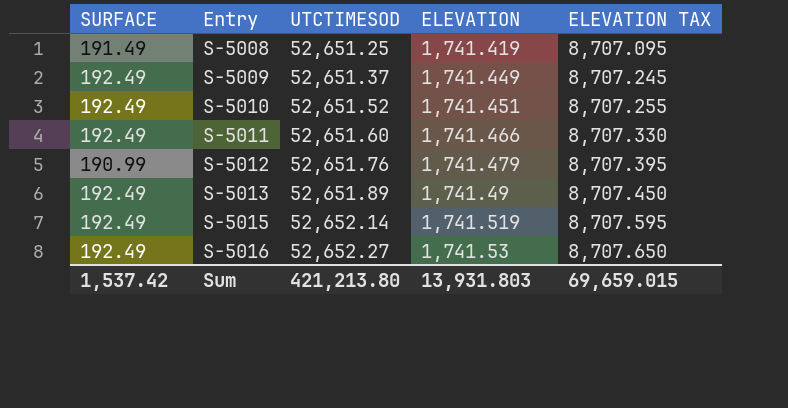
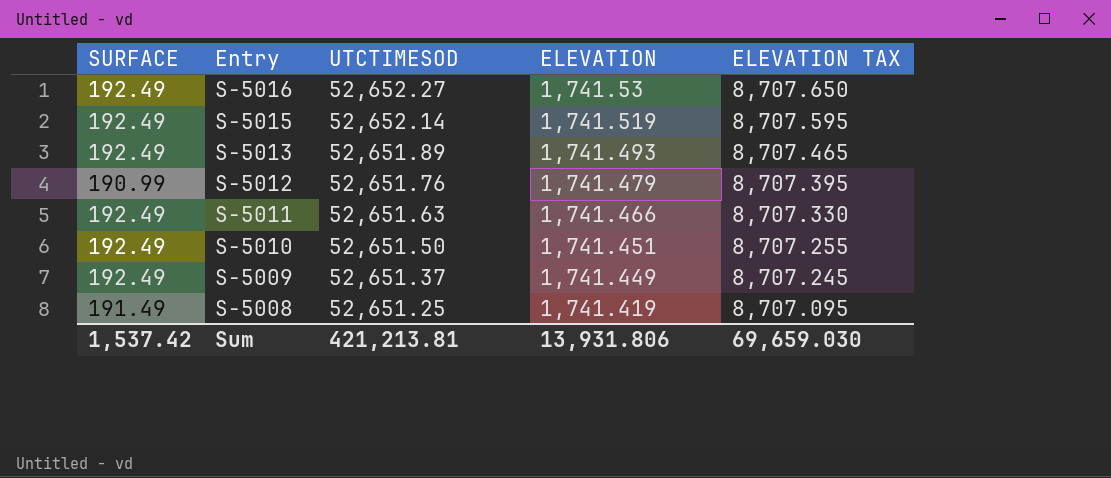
row order: Entry ascending -> Entry descending
S-5013 | ELEVATION: 1,741.49 -> 1,741.493
S-5013 | ELEVATION TAX: 8,707.450 -> 8,707.465
S-5011 | UTCTIMESOD: 52,651.60 -> 52,651.63
S-5010 | UTCTIMESOD: 52,651.52 -> 52,651.50
Sum | UTCTIMESOD: 421,213.80 -> 421,213.81
Sum | ELEVATION: 13,931.803 -> 13,931.806
Sum | ELEVATION TAX: 69,659.015 -> 69,659.030

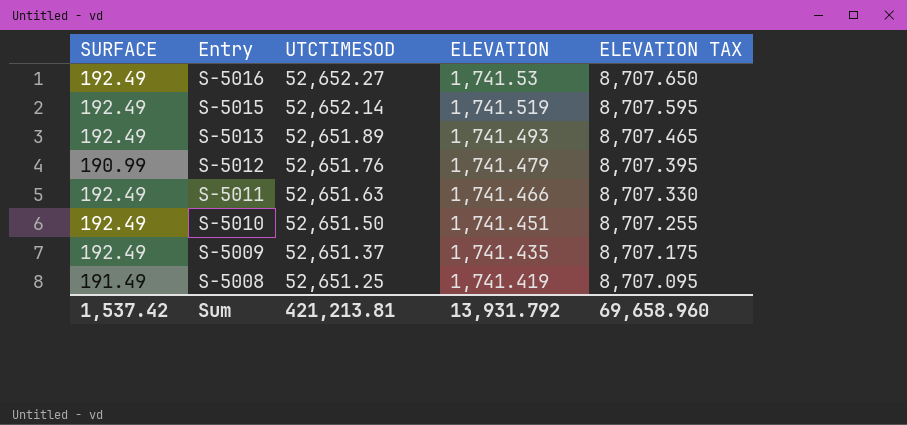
S-5009 | ELEVATION: 1,741.449 -> 1,741.435
S-5009 | ELEVATION TAX: 8,707.245 -> 8,707.175
Sum | ELEVATION: 13,931.806 -> 13,931.792
Sum | ELEVATION TAX: 69,659.030 -> 69,658.960

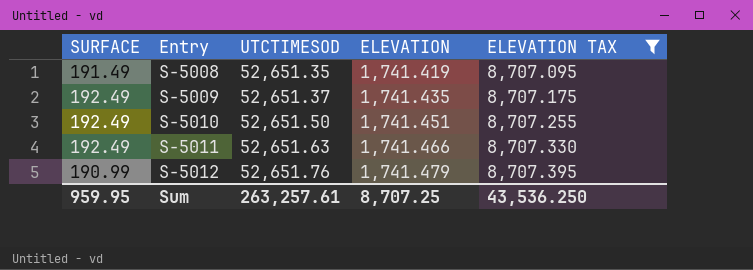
filter: none -> ELEVATION TAX <= 8,707.395
row order: Entry descending -> Entry ascending
S-5008 | UTCTIMESOD: 52,651.25 -> 52,651.35
Sum | SURFACE: 1,537.42 -> 959.95
Sum | UTCTIMESOD: 421,213.81 -> 263,257.61
Sum | ELEVATION: 13,931.792 -> 8,707.25
Sum | ELEVATION TAX: 69,658.960 -> 43,536.250

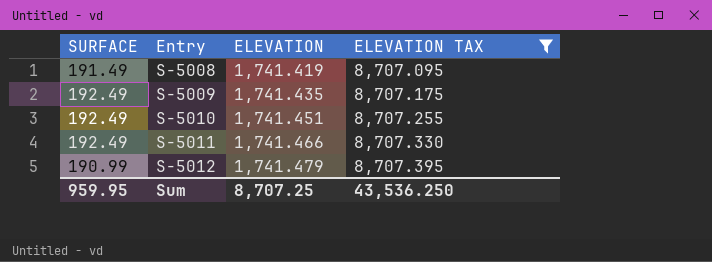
column UTCTIMESOD | position: 3 -> none

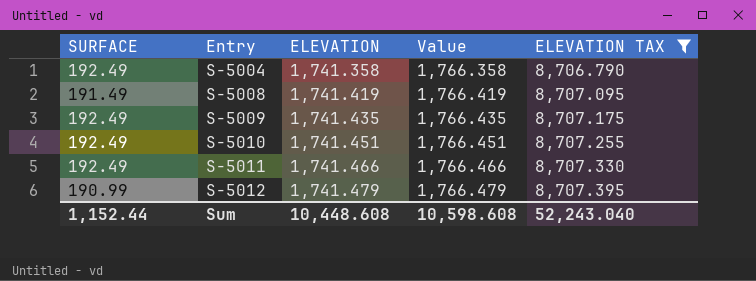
column Value | formula: none -> [ELEVATION] + 25
row S-5004: none -> 192.49 | 1,741.358 | 1,766.358 | 8,706.790
Sum | SURFACE: 959.95 -> 1,152.44
Sum | ELEVATION: 8,707.25 -> 10,448.608
Sum | ELEVATION TAX: 43,536.250 -> 52,243.040

